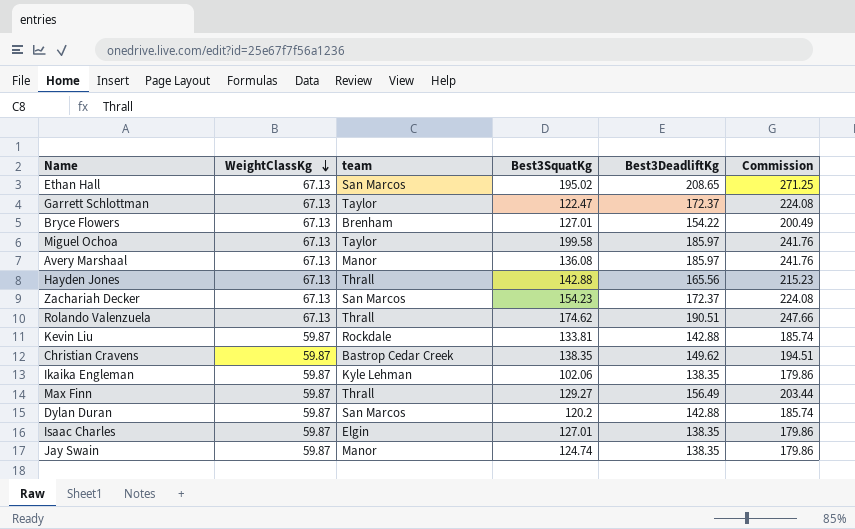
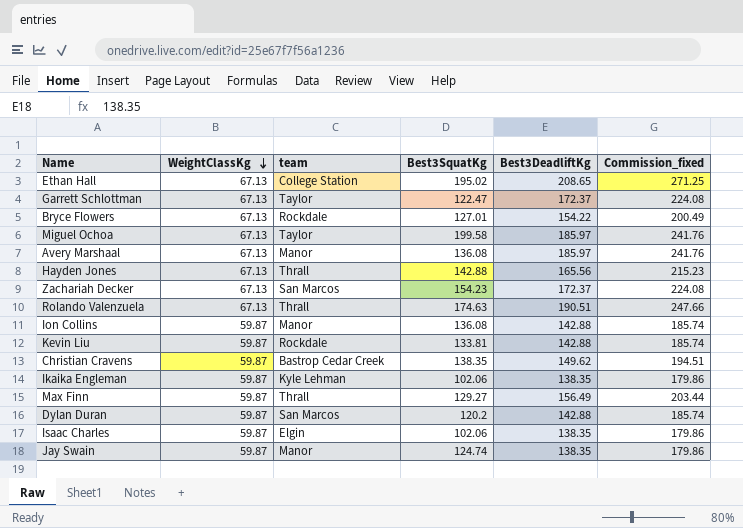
column name: Commission -> Commission_fixed
Ethan Hall | team: San Marcos -> College Station
Bryce Flowers | team: Brenham -> Rockdale
Rolando Valenzuela | Best3SquatKg: 174.62 -> 174.63
row Ion Collins: none -> 59.87 | Manor | 136.08 | 142.88 | 185.74
Isaac Charles | Best3SquatKg: 127.01 -> 102.06

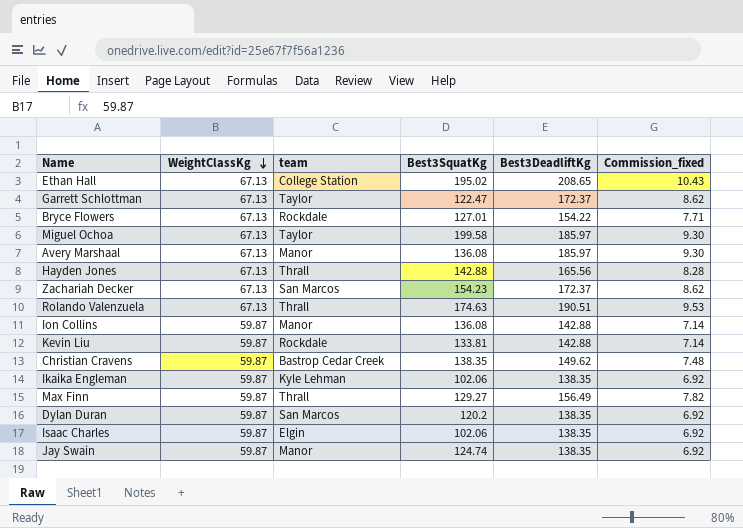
column Commission_fixed | formula: [Best3DeadliftKg] * 1.3 -> [Best3DeadliftKg] * 0.05
Dylan Duran | Best3DeadliftKg: 142.88 -> 138.35

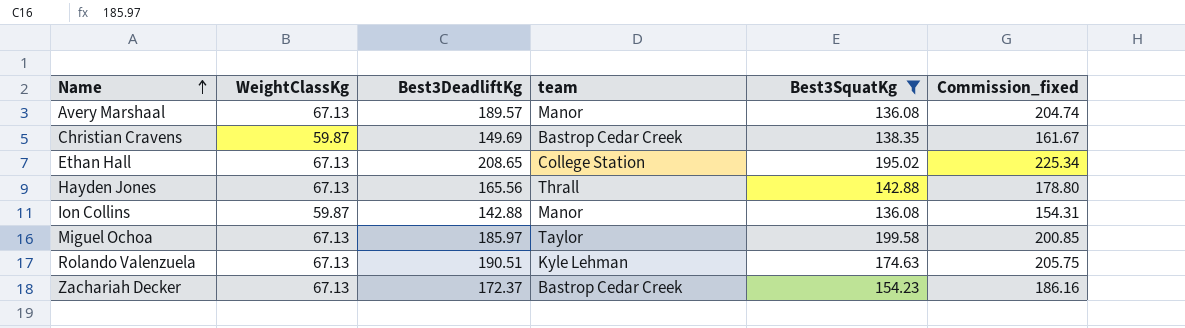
filter: none -> Best3SquatKg >= 136.08
row order: WeightClassKg descending -> Name ascending
column Best3DeadliftKg | position: 5 -> 3
column Commission_fixed | formula: [Best3DeadliftKg] * 0.05 -> [Best3DeadliftKg] * 1.08
Avery Marshaal | Best3DeadliftKg: 185.97 -> 189.57
Christian Cravens | Best3DeadliftKg: 149.62 -> 149.69
Rolando Valenzuela | team: Thrall -> Kyle Lehman
Zachariah Decker | team: San Marcos -> Bastrop Cedar Creek

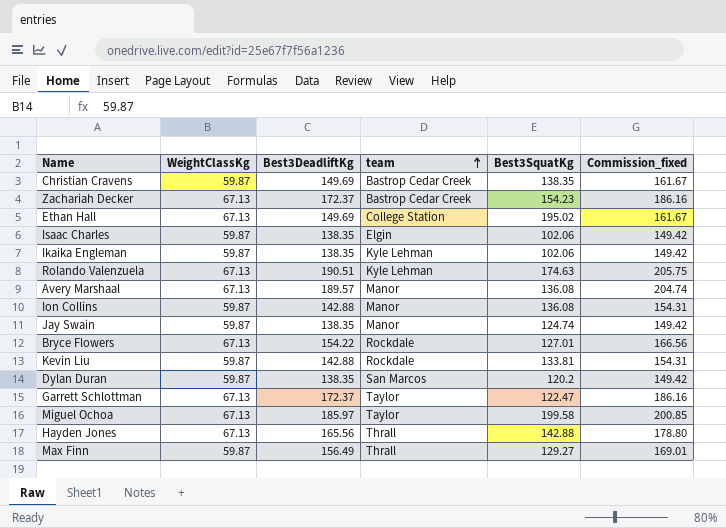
filter: Best3SquatKg >= 136.08 -> none
row order: Name ascending -> team ascending
Ethan Hall | Best3DeadliftKg: 208.65 -> 149.69
Ethan Hall | Commission_fixed: 225.34 -> 161.67

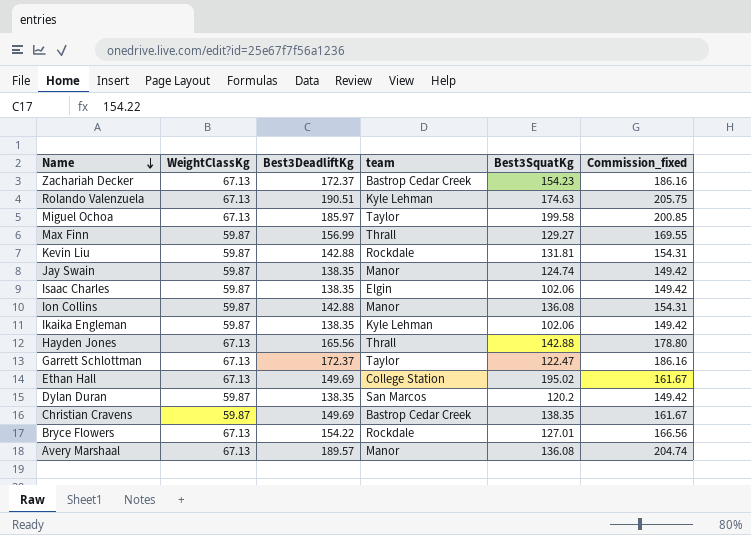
row order: team ascending -> Name descending
Max Finn | Best3DeadliftKg: 156.49 -> 156.99
Max Finn | Commission_fixed: 169.01 -> 169.55
Kevin Liu | Best3SquatKg: 133.81 -> 131.81

